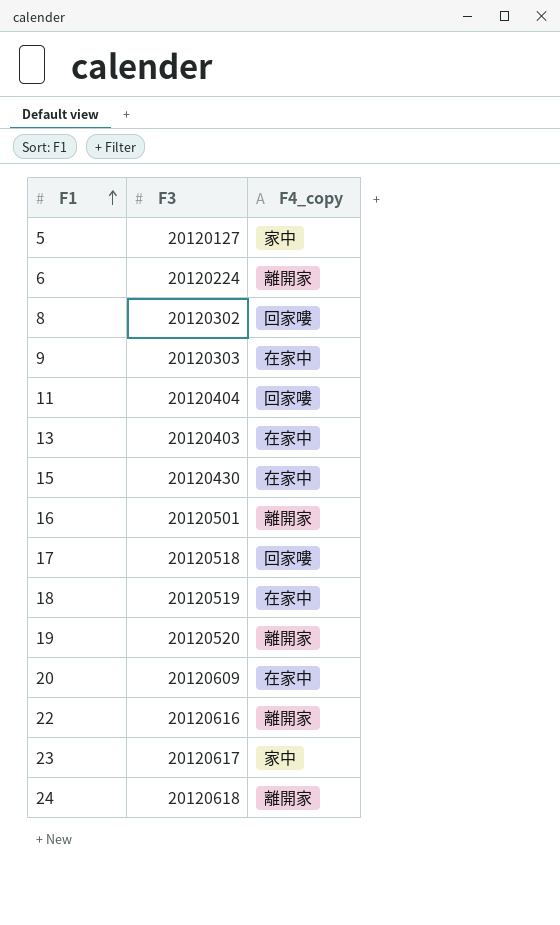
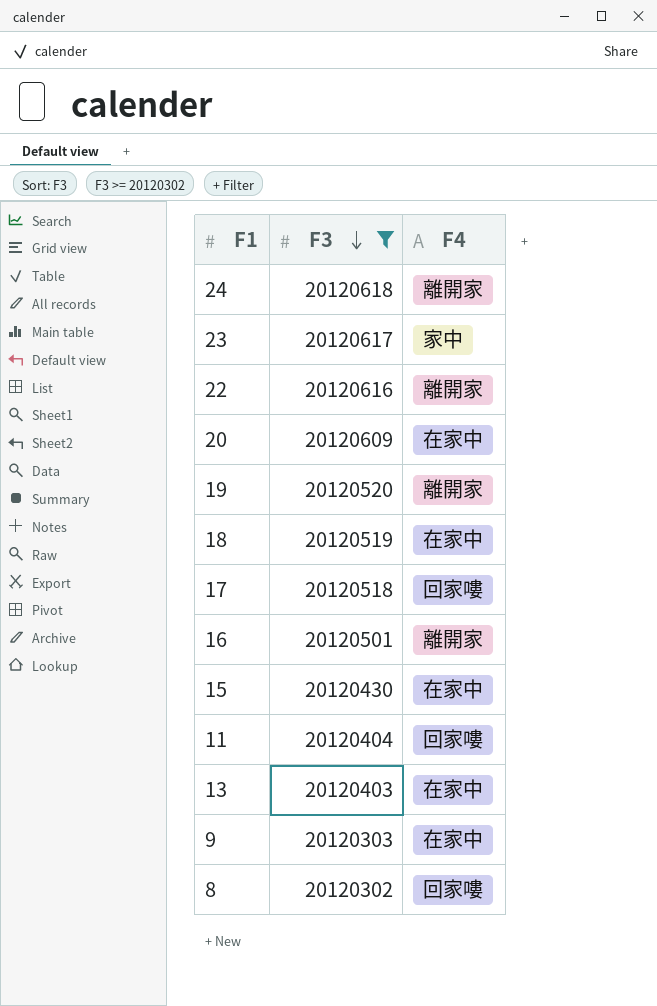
filter: none -> F3 >= 20120302
row order: F1 ascending -> F3 descending
column name: F4_copy -> F4

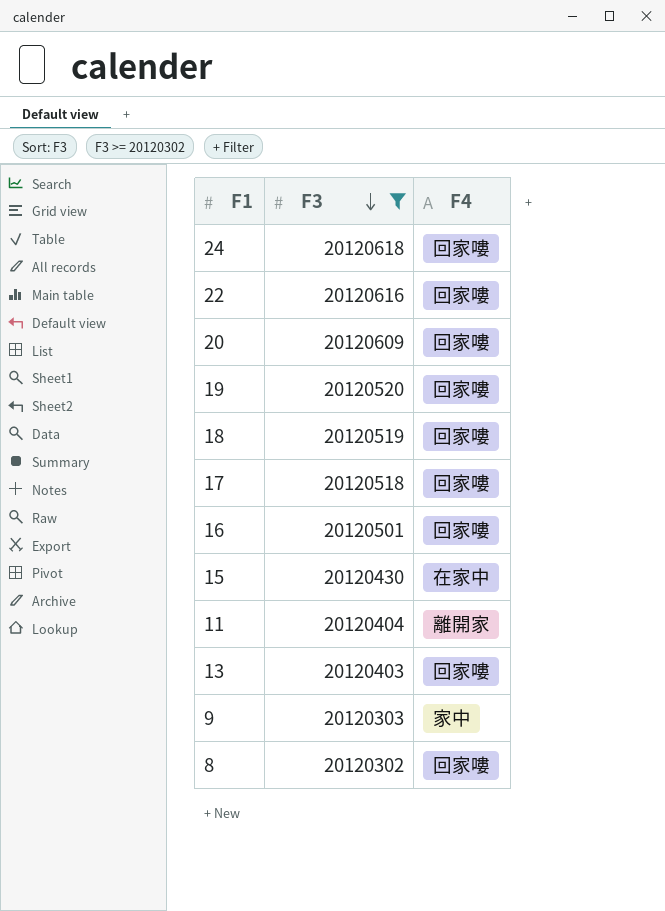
row 23: 20120617 | 家中 -> none
24 | F4: 離開家 -> 回家嘍
22 | F4: 離開家 -> 回家嘍
20 | F4: 在家中 -> 回家嘍
19 | F4: 離開家 -> 回家嘍
18 | F4: 在家中 -> 回家嘍
16 | F4: 離開家 -> 回家嘍
11 | F4: 回家嘍 -> 離開家
13 | F4: 在家中 -> 回家嘍
9 | F4: 在家中 -> 家中

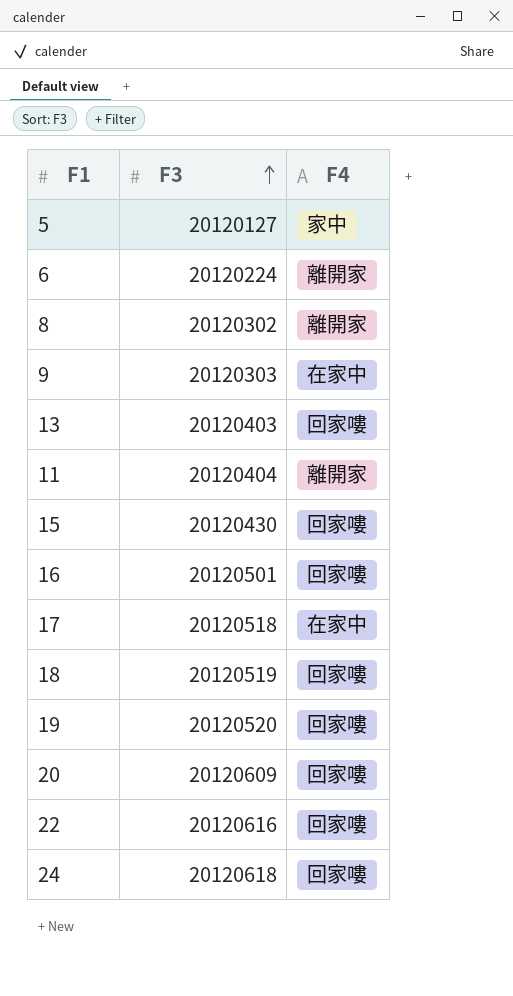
filter: F3 >= 20120302 -> none
row order: F3 descending -> F3 ascending
8 | F4: 回家嘍 -> 離開家
9 | F4: 家中 -> 在家中
15 | F4: 在家中 -> 回家嘍
17 | F4: 回家嘍 -> 在家中

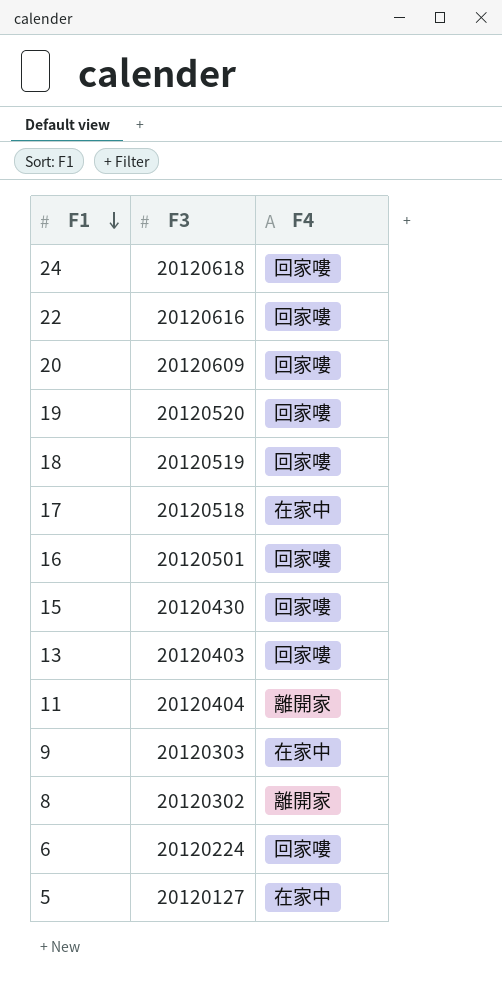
row order: F3 ascending -> F1 descending
6 | F4: 離開家 -> 回家嘍
5 | F4: 家中 -> 在家中

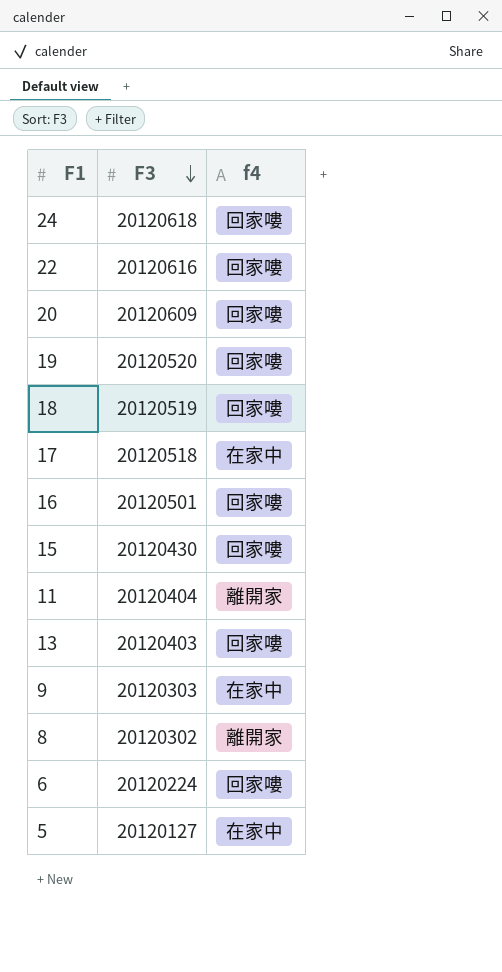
row order: F1 descending -> F3 descending
column name: F4 -> f4

